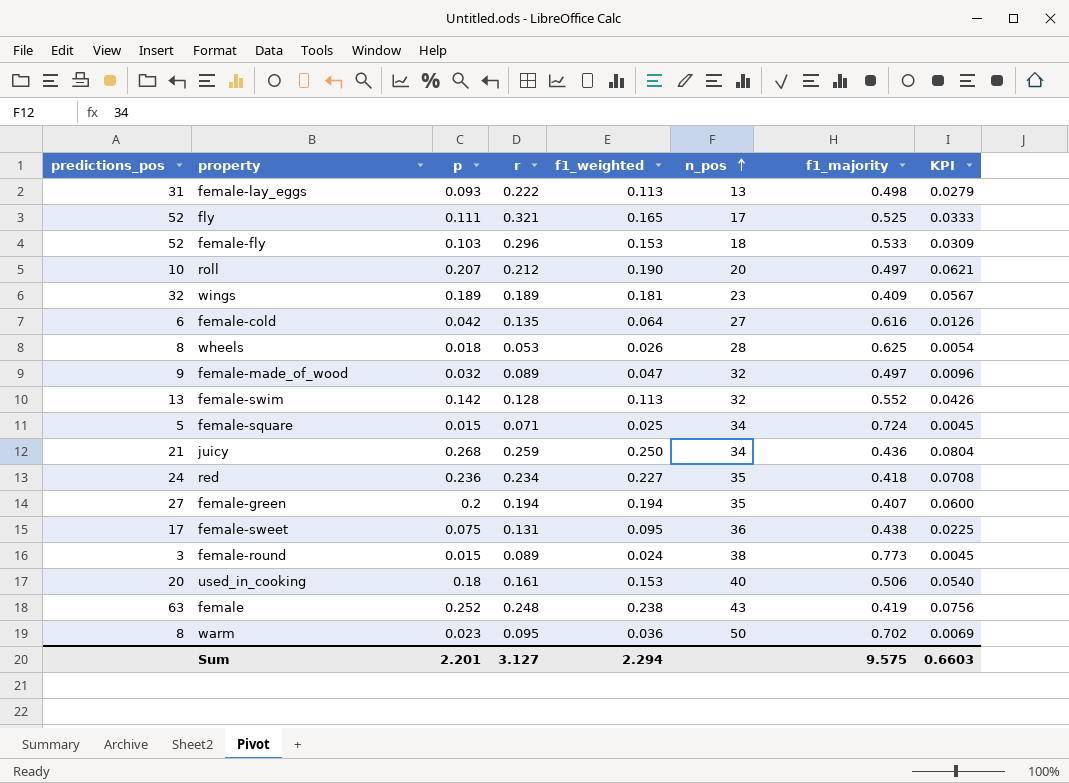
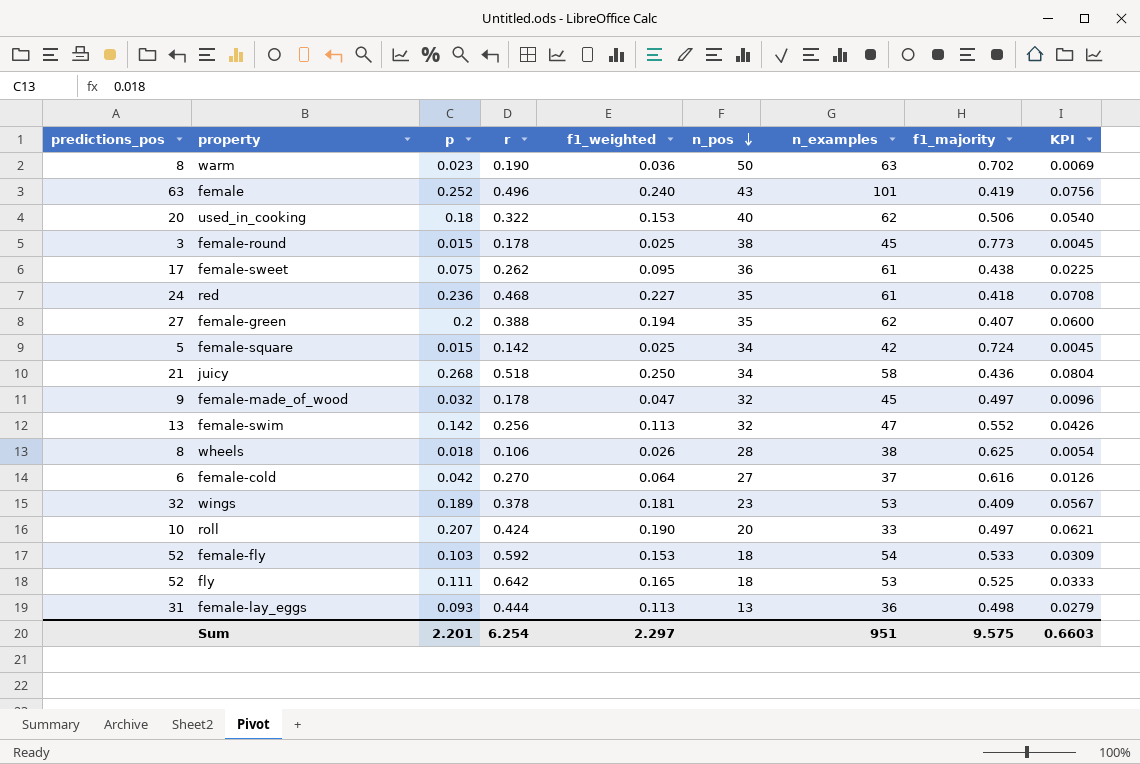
row order: n_pos ascending -> n_pos descending
column n_examples | position: none -> 7
warm | r: 0.095 -> 0.190
female | r: 0.248 -> 0.496
female | f1_weighted: 0.238 -> 0.240
used_in_cooking | r: 0.161 -> 0.322
female-round | r: 0.089 -> 0.178
female-round | f1_weighted: 0.024 -> 0.025
female-sweet | r: 0.131 -> 0.262
red | r: 0.234 -> 0.468
female-green | r: 0.194 -> 0.388
female-square | r: 0.071 -> 0.142
juicy | r: 0.259 -> 0.518
female-made_of_wood | r: 0.089 -> 0.178
female-swim | r: 0.128 -> 0.256
wheels | r: 0.053 -> 0.106
female-cold | r: 0.135 -> 0.270
wings | r: 0.189 -> 0.378
roll | r: 0.212 -> 0.424
female-fly | r: 0.296 -> 0.592
fly | r: 0.321 -> 0.642
fly | n_pos: 17 -> 18
female-lay_eggs | r: 0.222 -> 0.444
Sum | r: 3.127 -> 6.254
Sum | f1_weighted: 2.294 -> 2.297

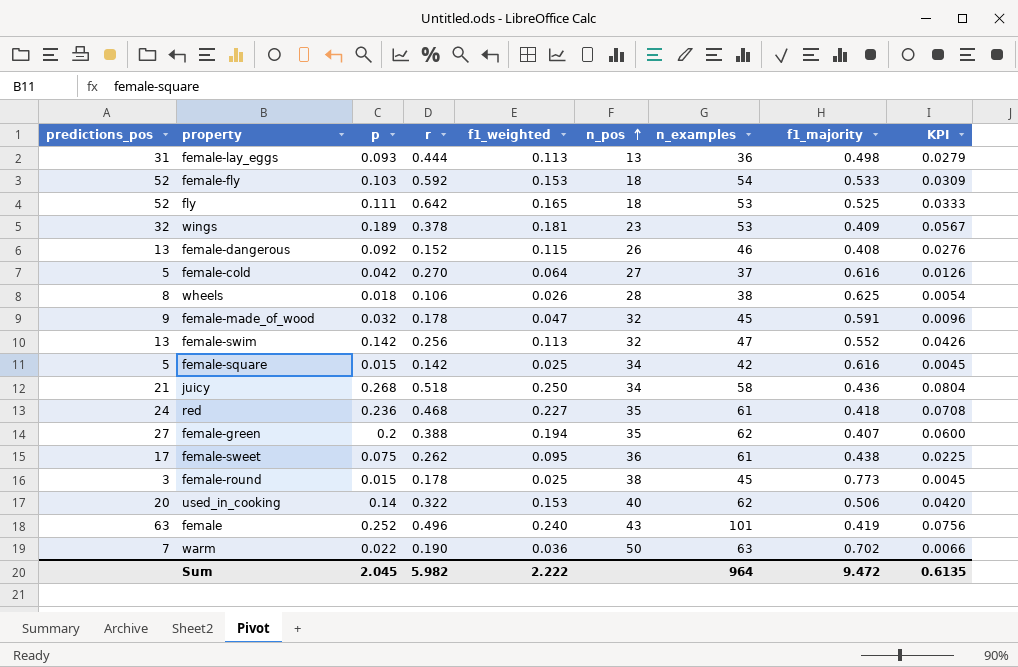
row order: n_pos descending -> n_pos ascending
row roll: 10 | 0.207 | 0.424 | 0.190 | 20 | 33 | 0.497 | 0.0621 -> none
row female-dangerous: none -> 13 | 0.092 | 0.152 | 0.115 | 26 | 46 | 0.408 | 0.0276
female-cold | predictions_pos: 6 -> 5
female-made_of_wood | f1_majority: 0.497 -> 0.591
female-square | f1_majority: 0.724 -> 0.616
used_in_cooking | p: 0.18 -> 0.14
used_in_cooking | KPI: 0.0540 -> 0.0420
warm | predictions_pos: 8 -> 7
warm | p: 0.023 -> 0.022
warm | KPI: 0.0069 -> 0.0066
Sum | p: 2.201 -> 2.045
Sum | r: 6.254 -> 5.982
Sum | f1_weighted: 2.297 -> 2.222
Sum | n_examples: 951 -> 964
Sum | f1_majority: 9.575 -> 9.472
Sum | KPI: 0.6603 -> 0.6135

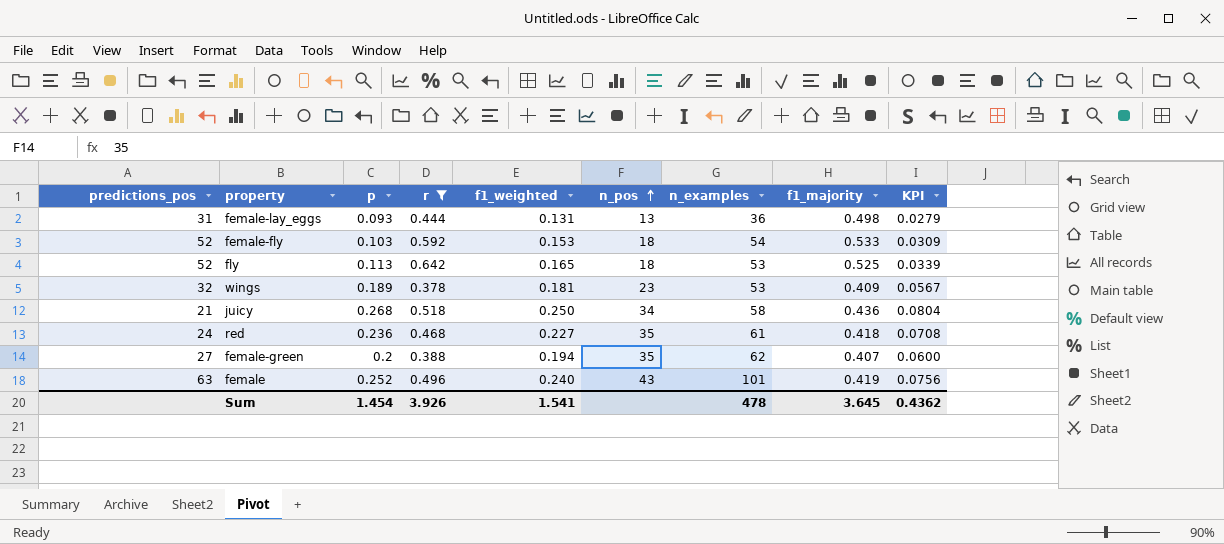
filter: none -> r >= 0.378
female-lay_eggs | f1_weighted: 0.113 -> 0.131
fly | p: 0.111 -> 0.113
fly | KPI: 0.0333 -> 0.0339
Sum | p: 2.045 -> 1.454
Sum | r: 5.982 -> 3.926
Sum | f1_weighted: 2.222 -> 1.541
Sum | n_examples: 964 -> 478
Sum | f1_majority: 9.472 -> 3.645
Sum | KPI: 0.6135 -> 0.4362

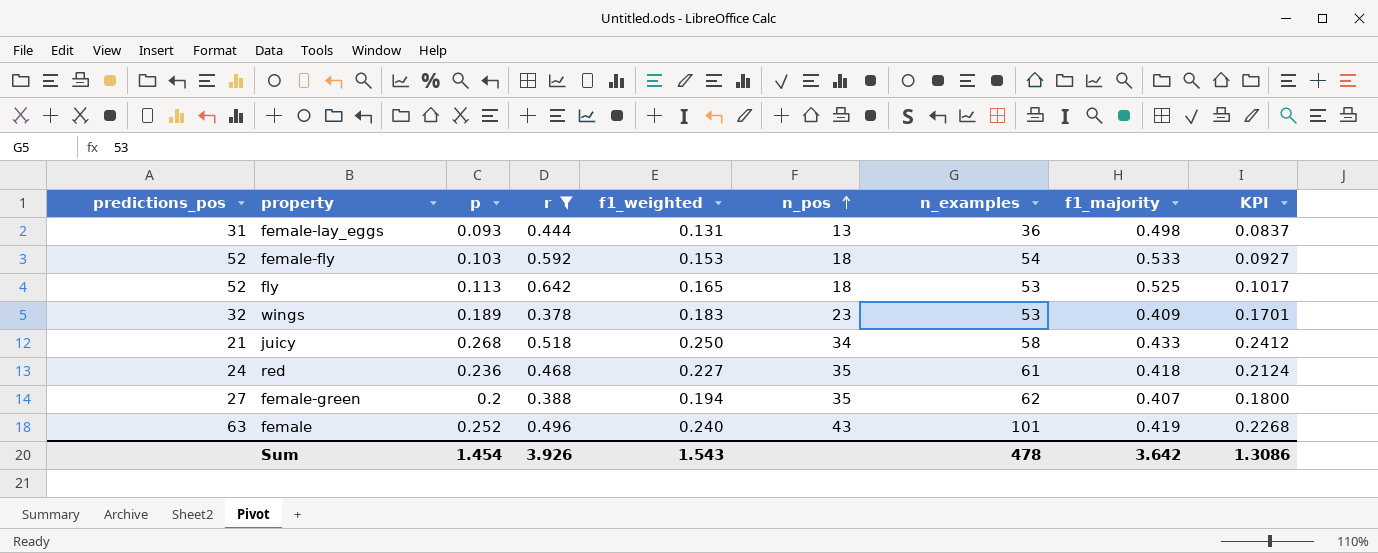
column KPI | formula: [p] * 0.3 -> [p] * 0.9
wings | f1_weighted: 0.181 -> 0.183
juicy | f1_majority: 0.436 -> 0.433
Sum | f1_weighted: 1.541 -> 1.543
Sum | f1_majority: 3.645 -> 3.642
Sum | KPI: 0.4362 -> 1.3086

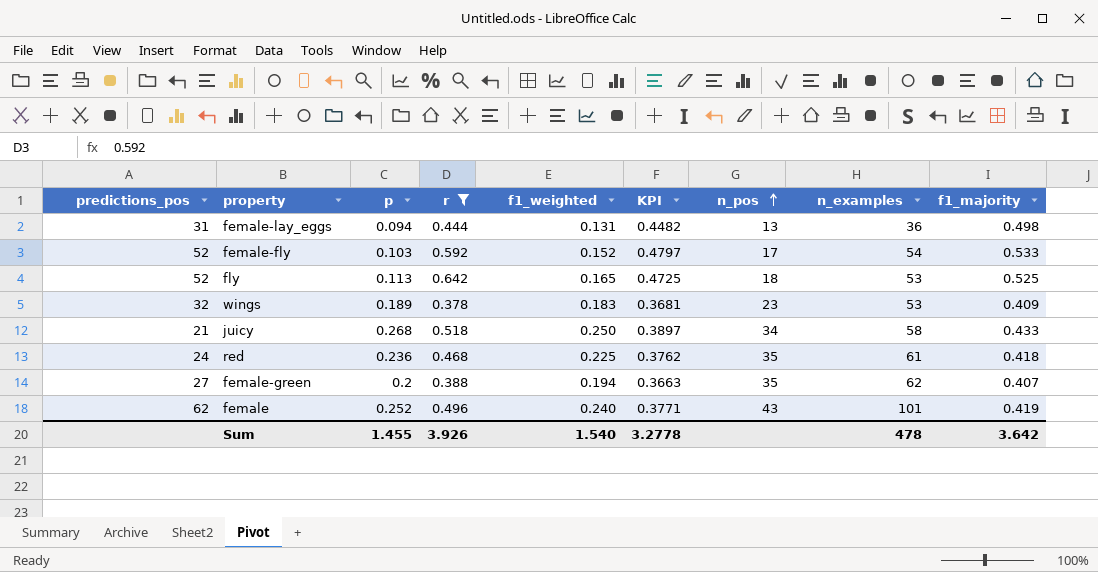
column KPI | formula: [p] * 0.9 -> [f1_majority] * 0.9
column KPI | position: 9 -> 6
female-lay_eggs | p: 0.093 -> 0.094
female-fly | f1_weighted: 0.153 -> 0.152
female-fly | n_pos: 18 -> 17
red | f1_weighted: 0.227 -> 0.225
female | predictions_pos: 63 -> 62
Sum | p: 1.454 -> 1.455
Sum | f1_weighted: 1.543 -> 1.540
Sum | KPI: 1.3086 -> 3.2778

